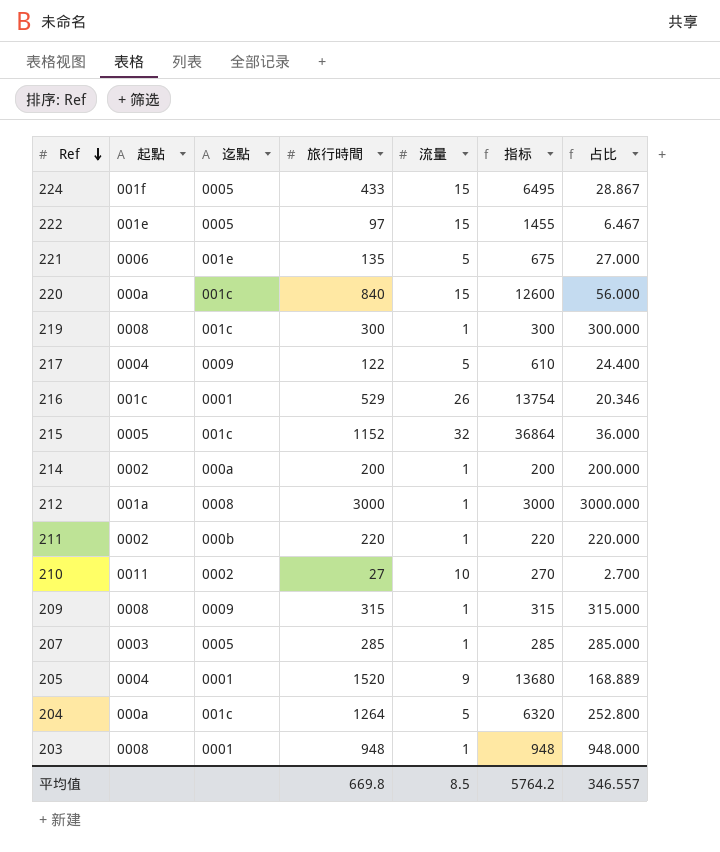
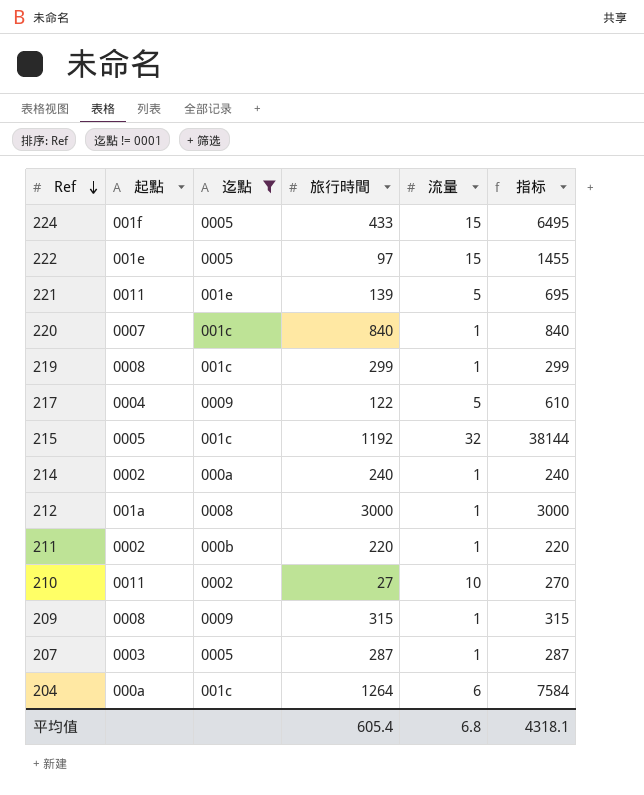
filter: none -> 迄點 != 0001
column 占比 | formula: [旅行時間] / [流量] -> none
221 | 起點: 0006 -> 0011
221 | 旅行時間: 135 -> 139
221 | 指标: 675 -> 695
220 | 起點: 000a -> 0007
220 | 流量: 15 -> 1
220 | 指标: 12600 -> 840
219 | 旅行時間: 300 -> 299
219 | 指标: 300 -> 299
215 | 旅行時間: 1152 -> 1192
215 | 指标: 36864 -> 38144
214 | 旅行時間: 200 -> 240
214 | 指标: 200 -> 240
207 | 旅行時間: 285 -> 287
207 | 指标: 285 -> 287
204 | 流量: 5 -> 6
204 | 指标: 6320 -> 7584
平均值 | 旅行時間: 669.8 -> 605.4
平均值 | 流量: 8.5 -> 6.8
平均值 | 指标: 5764.2 -> 4318.1

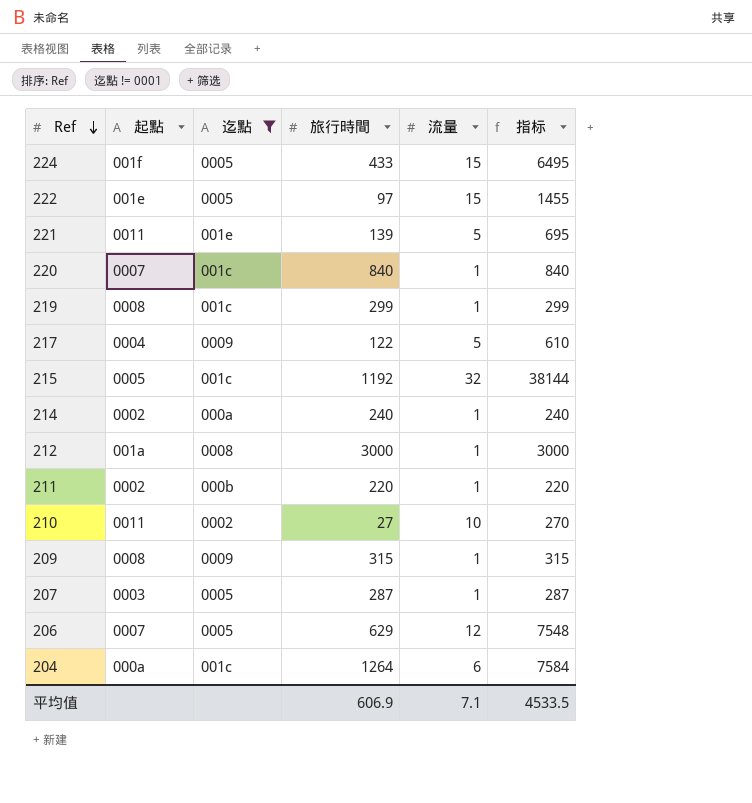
row 206: none -> 0007 | 0005 | 629 | 12 | 7548
平均值 | 旅行時間: 605.4 -> 606.9
平均值 | 流量: 6.8 -> 7.1
平均值 | 指标: 4318.1 -> 4533.5

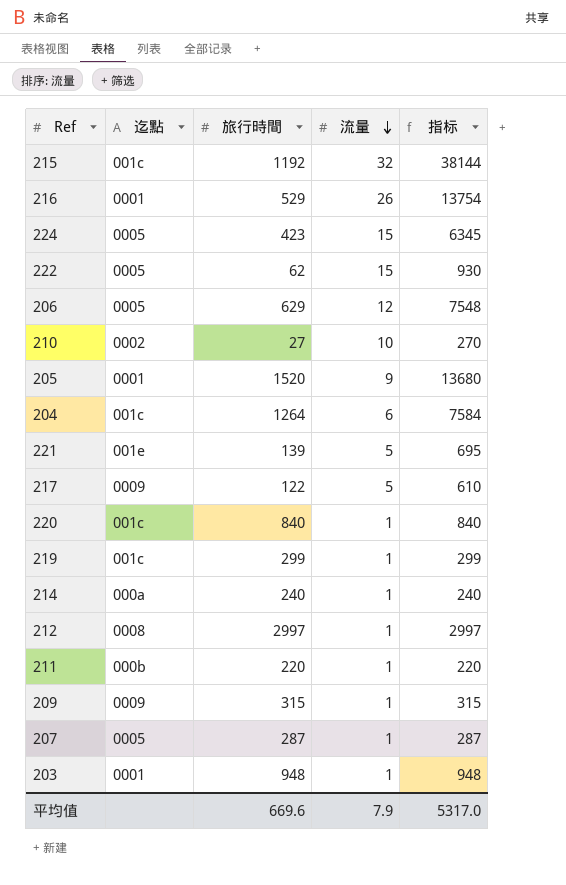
filter: 迄點 != 0001 -> none
row order: Ref descending -> 流量 descending
column 起點 | position: 2 -> none
224 | 旅行時間: 433 -> 423
224 | 指标: 6495 -> 6345
222 | 旅行時間: 97 -> 62
222 | 指标: 1455 -> 930
212 | 旅行時間: 3000 -> 2997
212 | 指标: 3000 -> 2997
平均值 | 旅行時間: 606.9 -> 669.6
平均值 | 流量: 7.1 -> 7.9
平均值 | 指标: 4533.5 -> 5317.0

